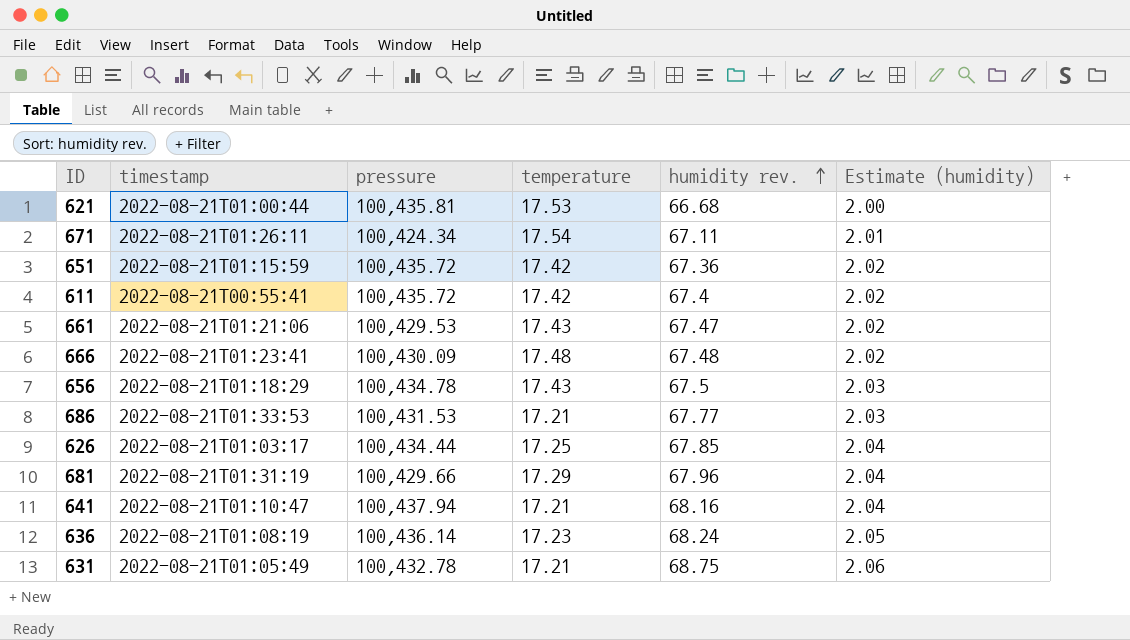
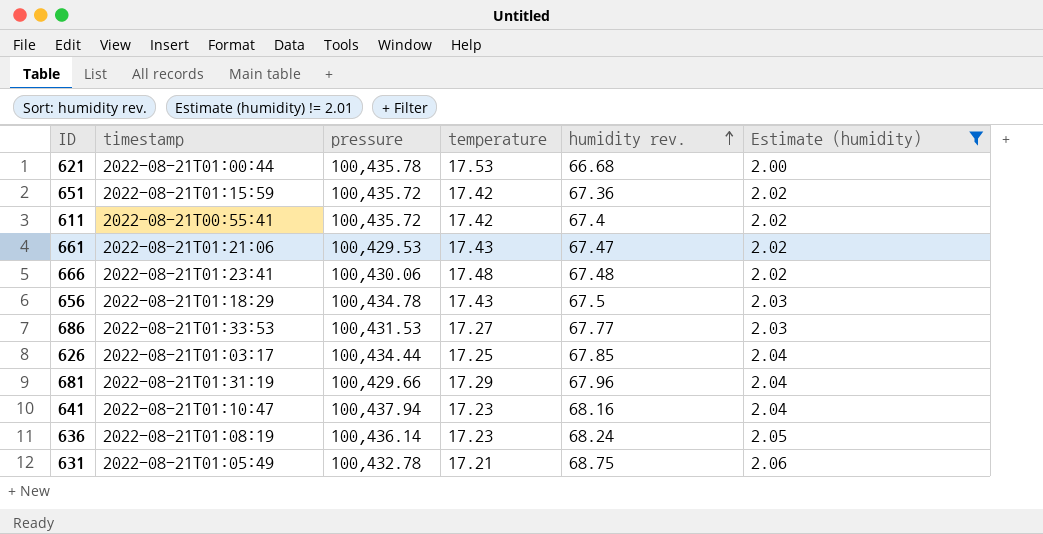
filter: none -> Estimate (humidity) != 2.01
621 | pressure: 100,435.81 -> 100,435.78
666 | pressure: 100,430.09 -> 100,430.06
686 | temperature: 17.21 -> 17.27
641 | temperature: 17.21 -> 17.23

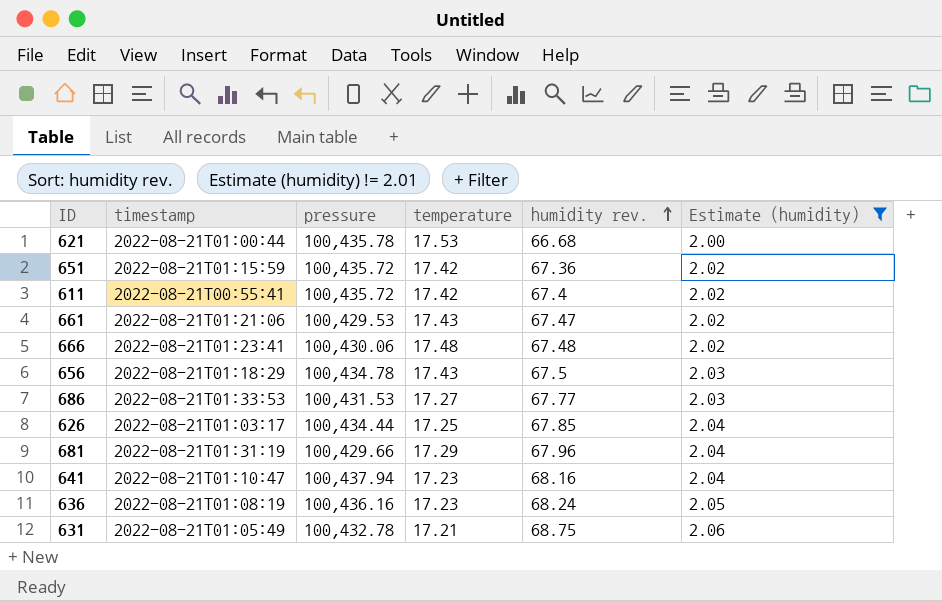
636 | pressure: 100,436.14 -> 100,436.16

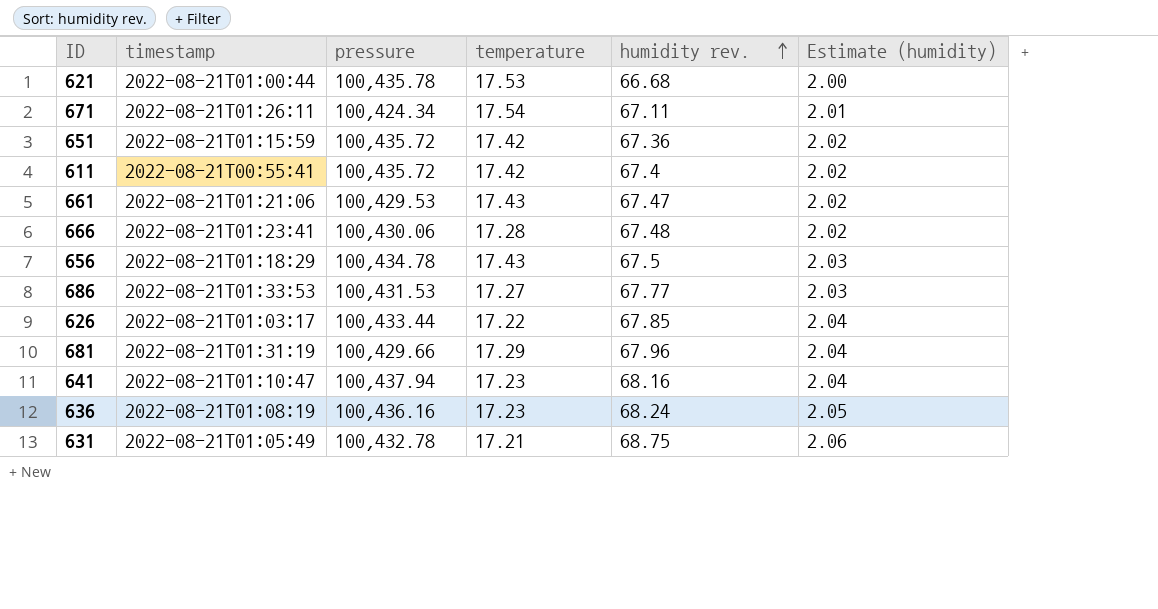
filter: Estimate (humidity) != 2.01 -> none
666 | temperature: 17.48 -> 17.28
626 | pressure: 100,434.44 -> 100,433.44
626 | temperature: 17.25 -> 17.22

